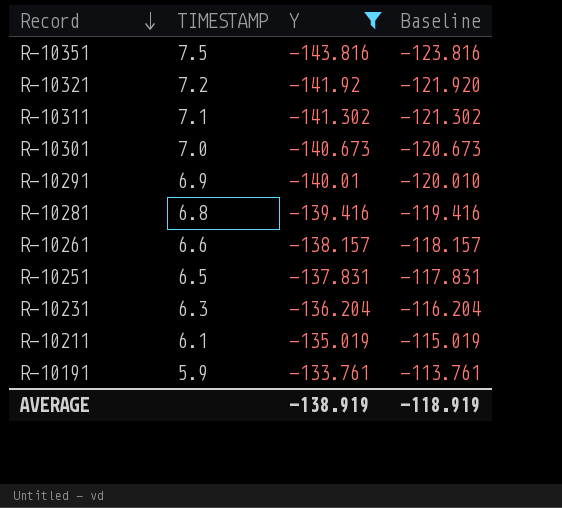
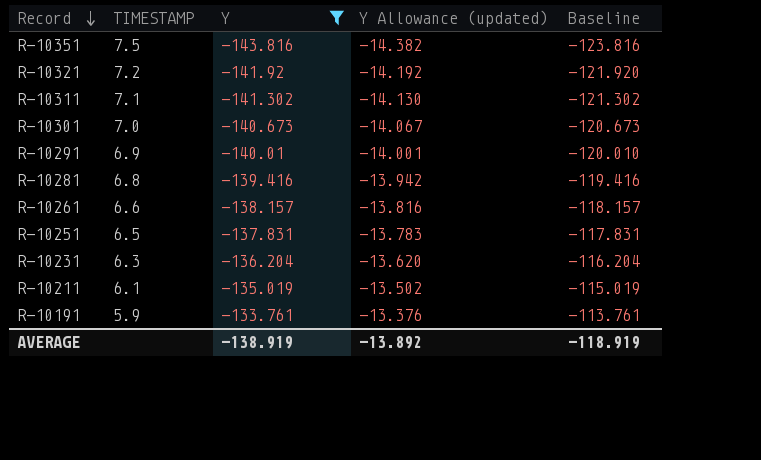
column Y Allowance (updated) | formula: none -> [Y] * 0.1

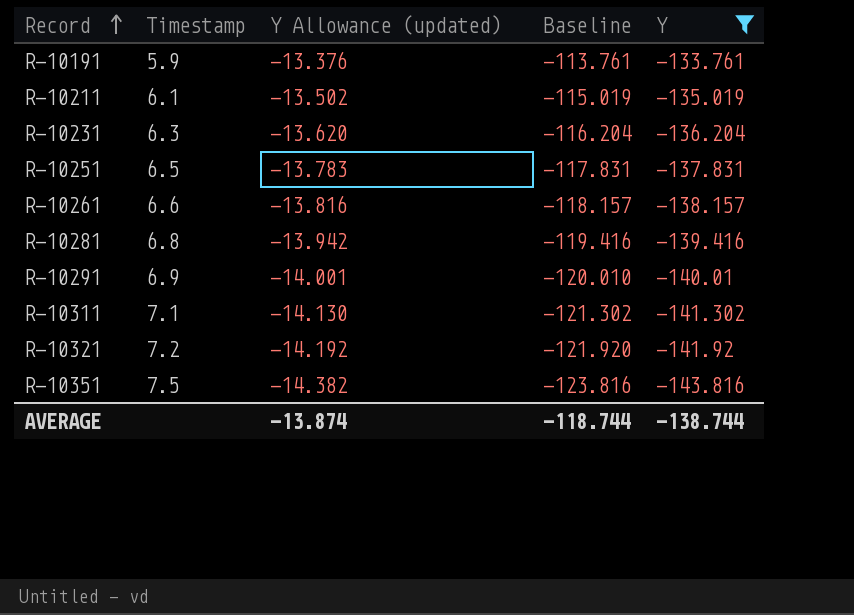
row order: Record descending -> Record ascending
column name: TIMESTAMP -> Timestamp
column Y | position: 3 -> 5
row R-10301: 7.0 | -140.673 | -14.067 | -120.673 -> none
AVERAGE | Y Allowance (updated): -13.892 -> -13.874
AVERAGE | Baseline: -118.919 -> -118.744
AVERAGE | Y: -138.919 -> -138.744

